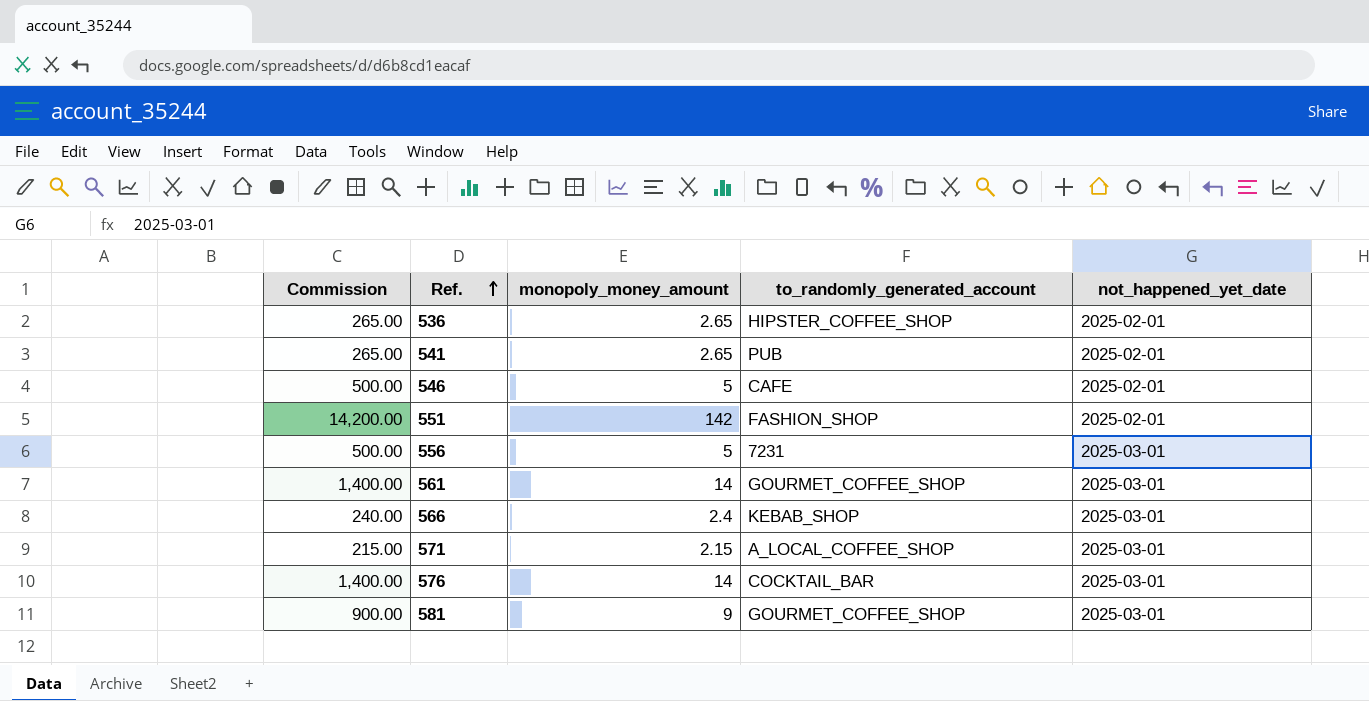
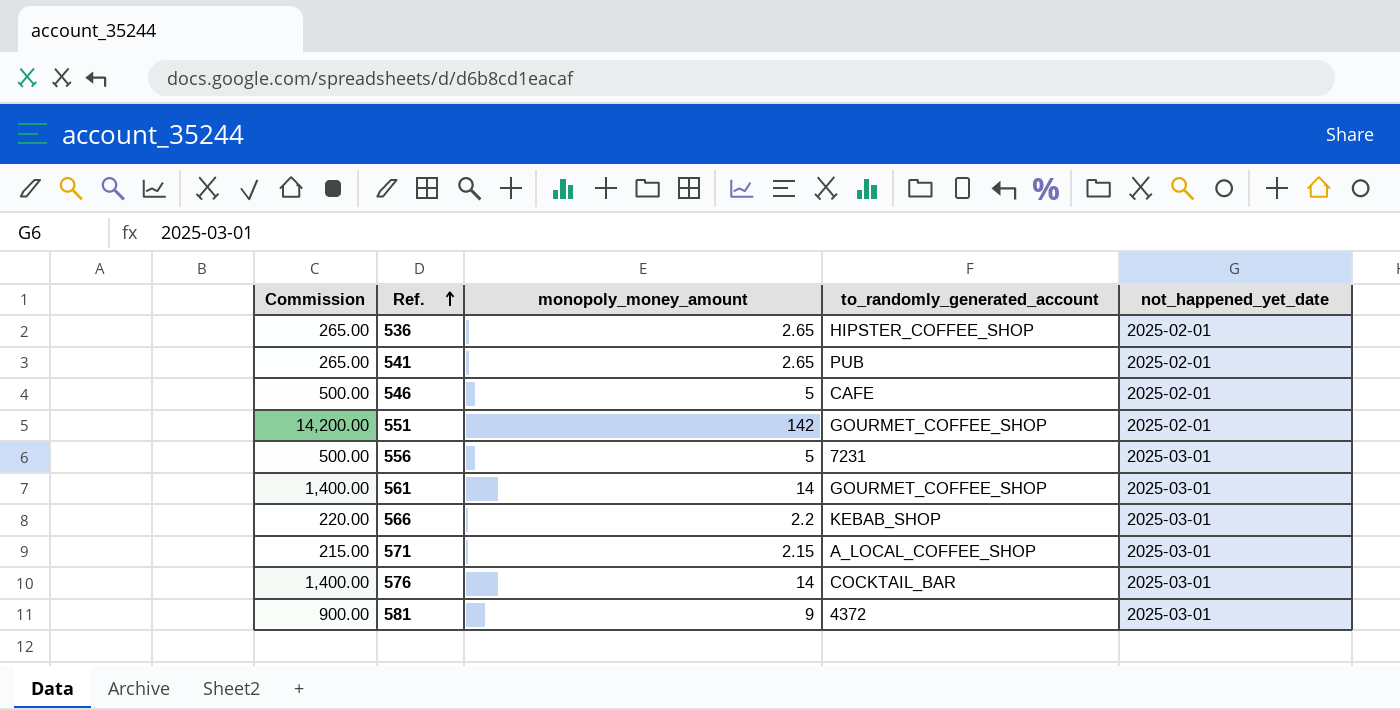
551 | to_randomly_generated_account: FASHION_SHOP -> GOURMET_COFFEE_SHOP
566 | Commission: 240.00 -> 220.00
566 | monopoly_money_amount: 2.4 -> 2.2
581 | to_randomly_generated_account: GOURMET_COFFEE_SHOP -> 4372

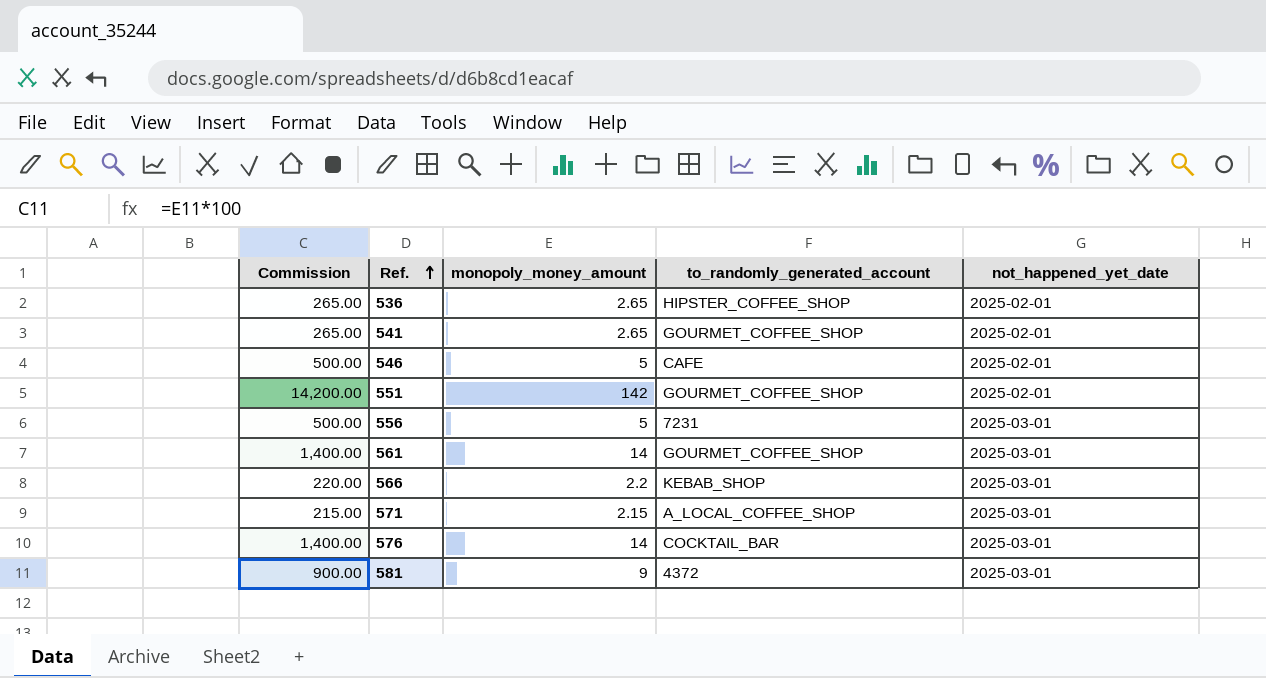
541 | to_randomly_generated_account: PUB -> GOURMET_COFFEE_SHOP

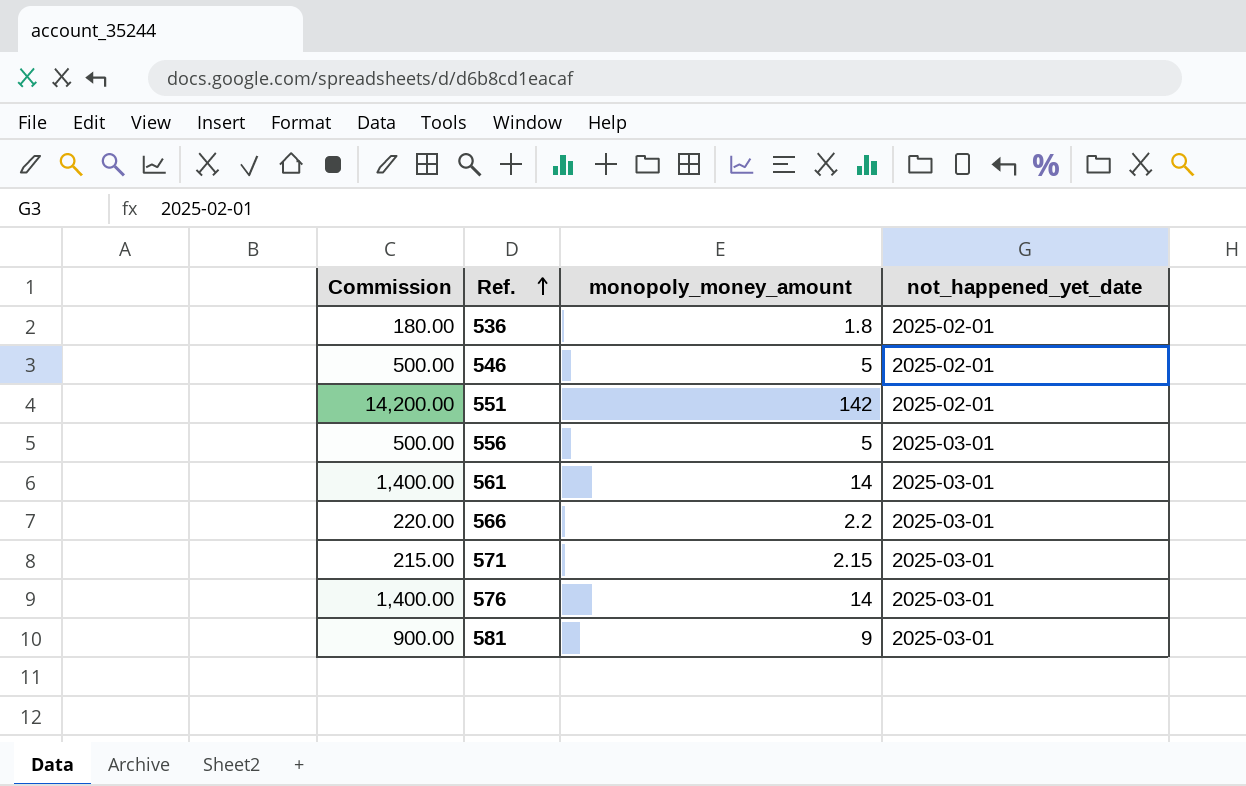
column to_randomly_generated_account | position: 4 -> none
row 541: 265.00 | 2.65 | GOURMET_COFFEE_SHOP | 2025-02-01 -> none
536 | Commission: 265.00 -> 180.00
536 | monopoly_money_amount: 2.65 -> 1.8

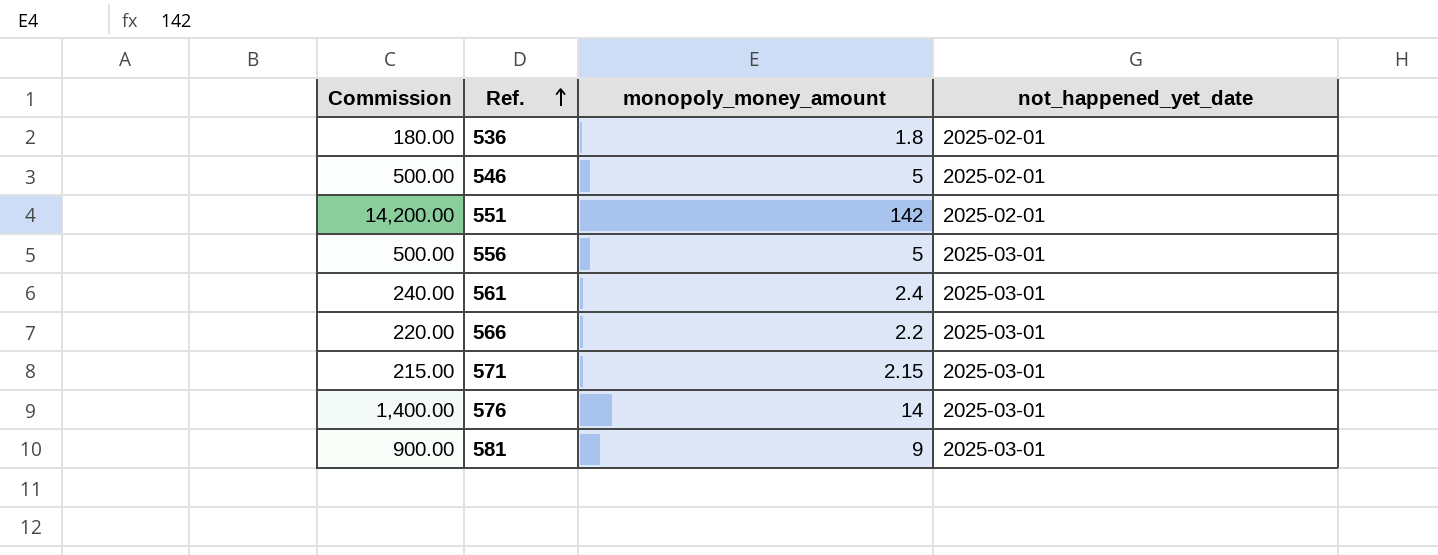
561 | Commission: 1,400.00 -> 240.00
561 | monopoly_money_amount: 14 -> 2.4

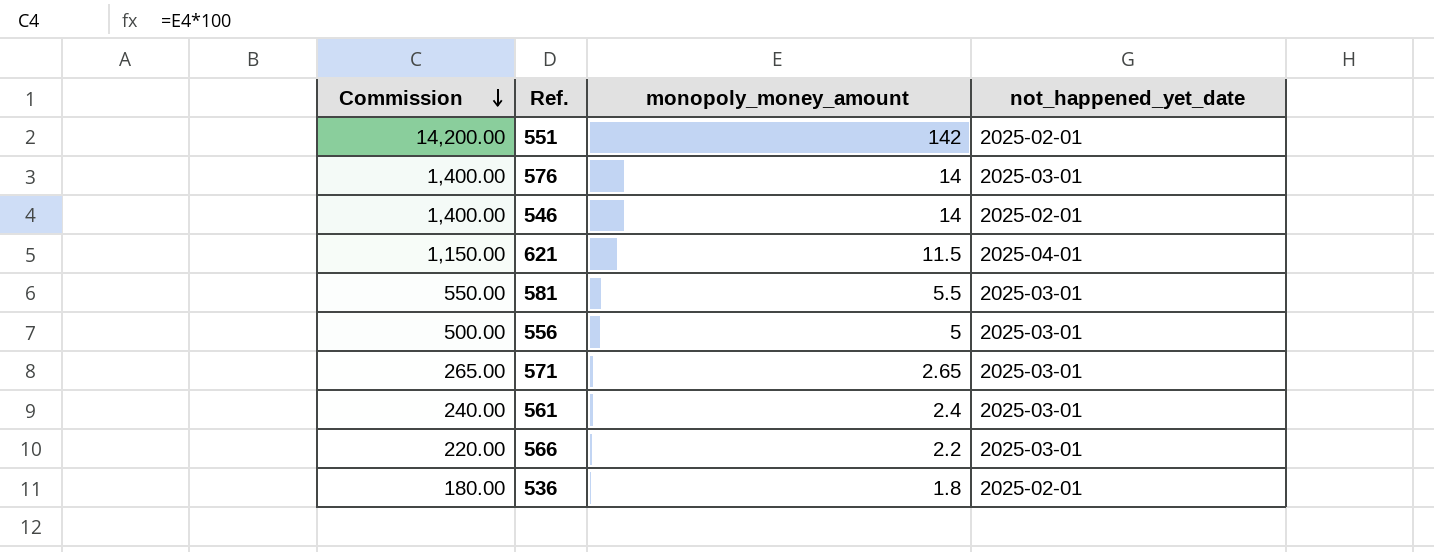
row order: Ref. ascending -> Commission descending
546 | Commission: 500.00 -> 1,400.00
546 | monopoly_money_amount: 5 -> 14
row 621: none -> 1,150.00 | 11.5 | 2025-04-01
581 | Commission: 900.00 -> 550.00
581 | monopoly_money_amount: 9 -> 5.5
571 | Commission: 215.00 -> 265.00
571 | monopoly_money_amount: 2.15 -> 2.65

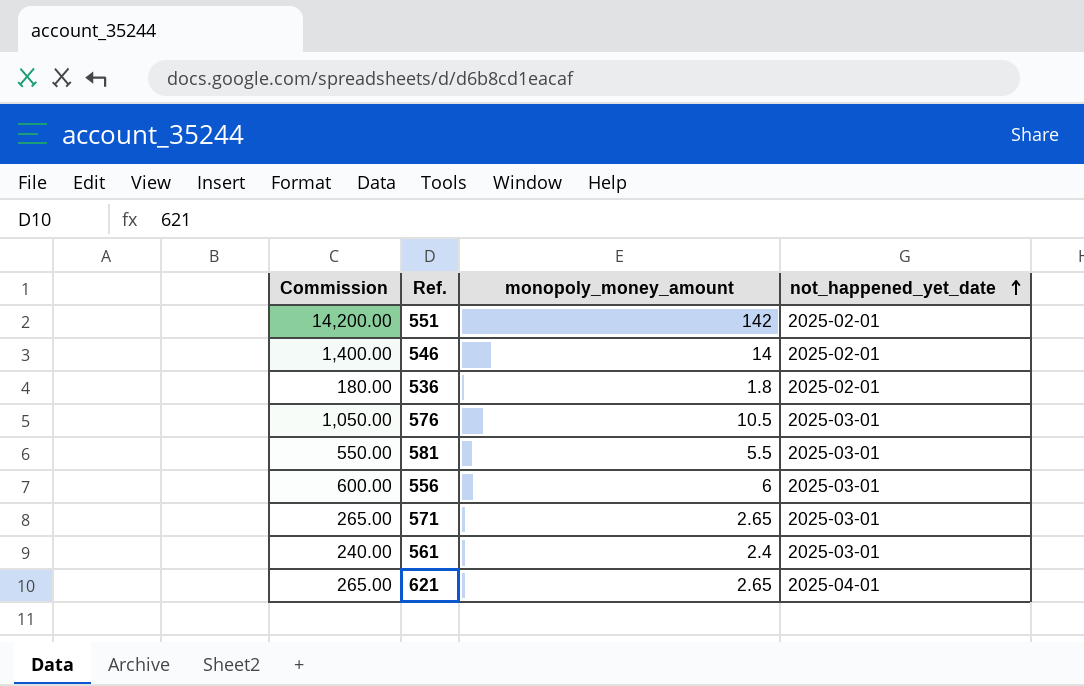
row order: Commission descending -> not_happened_yet_date ascending
row 566: 220.00 | 2.2 | 2025-03-01 -> none
576 | Commission: 1,400.00 -> 1,050.00
576 | monopoly_money_amount: 14 -> 10.5
556 | Commission: 500.00 -> 600.00
556 | monopoly_money_amount: 5 -> 6
621 | Commission: 1,150.00 -> 265.00
621 | monopoly_money_amount: 11.5 -> 2.65

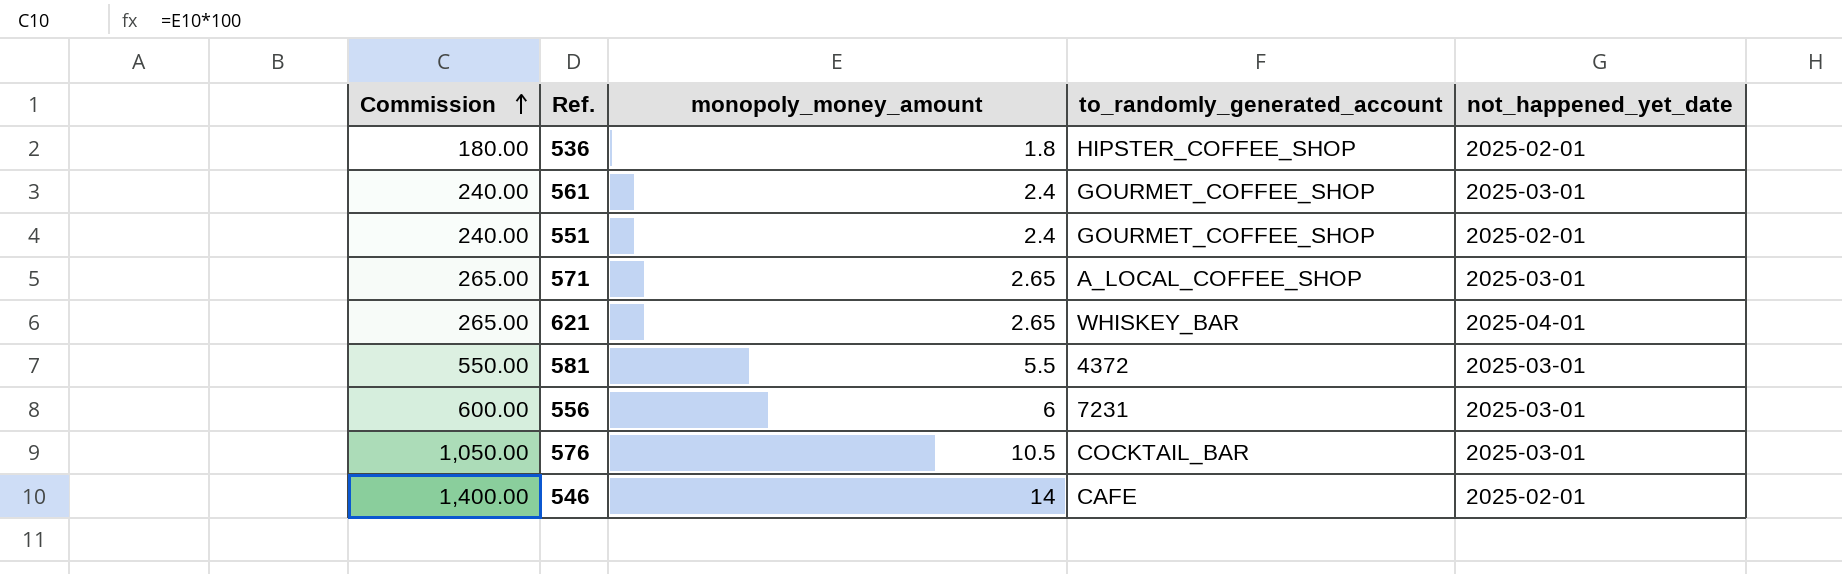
row order: not_happened_yet_date ascending -> Commission ascending
column to_randomly_generated_account | position: none -> 4
551 | Commission: 14,200.00 -> 240.00
551 | monopoly_money_amount: 142 -> 2.4

